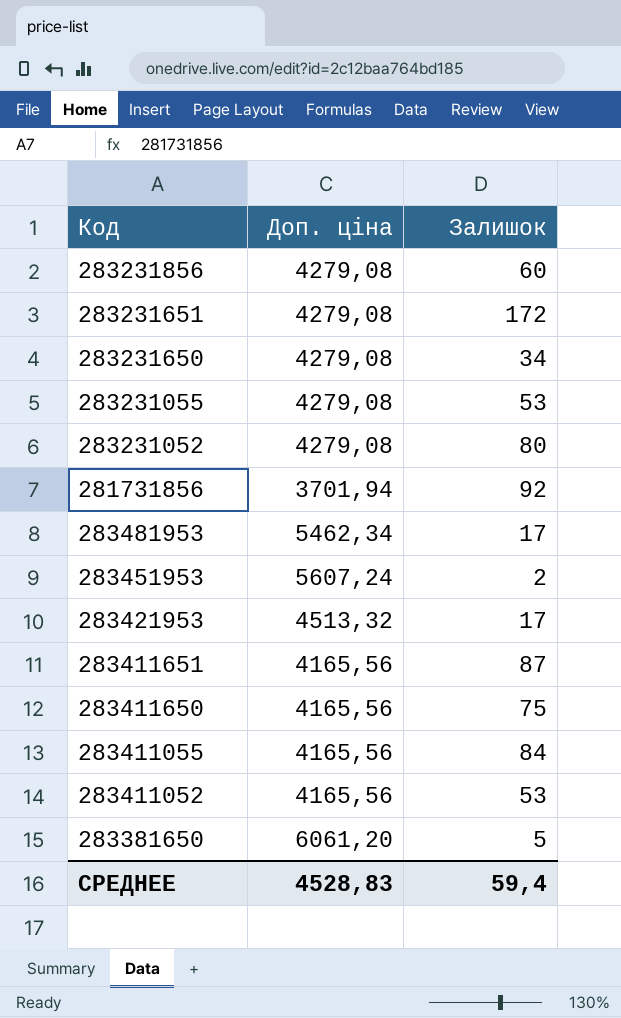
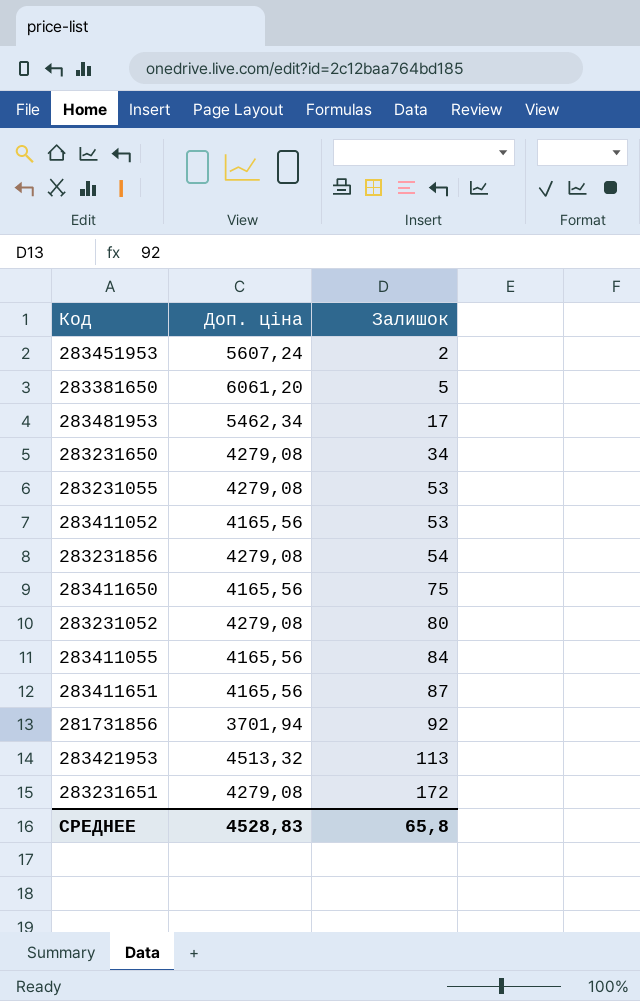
row order: none -> Залишок ascending
283231856 | Залишок: 60 -> 54
283421953 | Залишок: 17 -> 113
СРЕДНЕЕ | Залишок: 59,4 -> 65,8

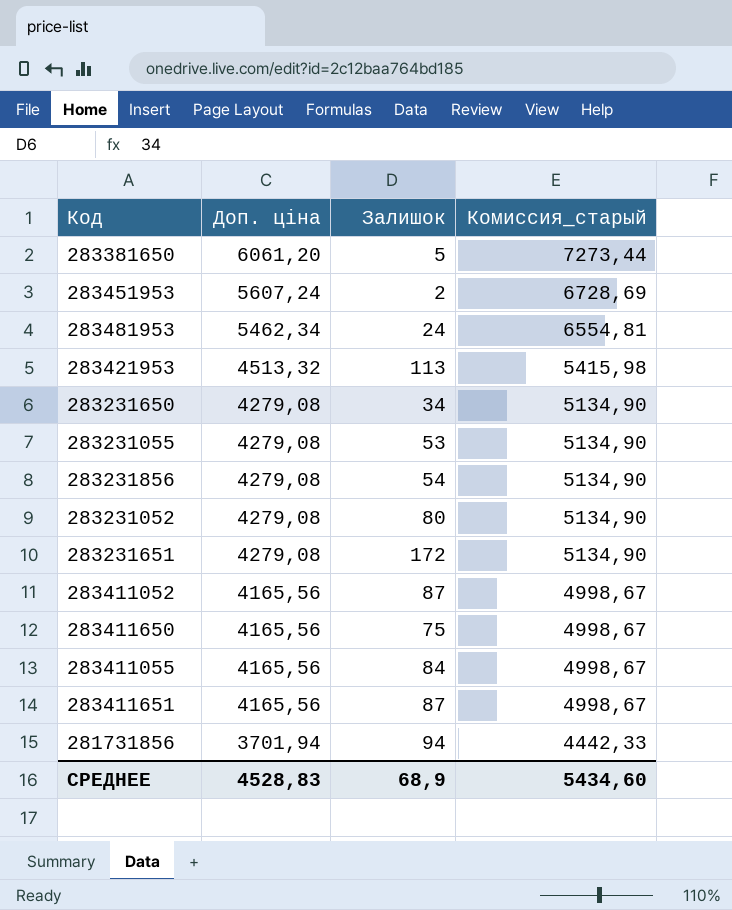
row order: Залишок ascending -> Доп. ціна descending
column Комиссия_старый | formula: none -> [Доп. ціна] * 1,2
283481953 | Залишок: 17 -> 24
283411052 | Залишок: 53 -> 87
281731856 | Залишок: 92 -> 94
СРЕДНЕЕ | Залишок: 65,8 -> 68,9

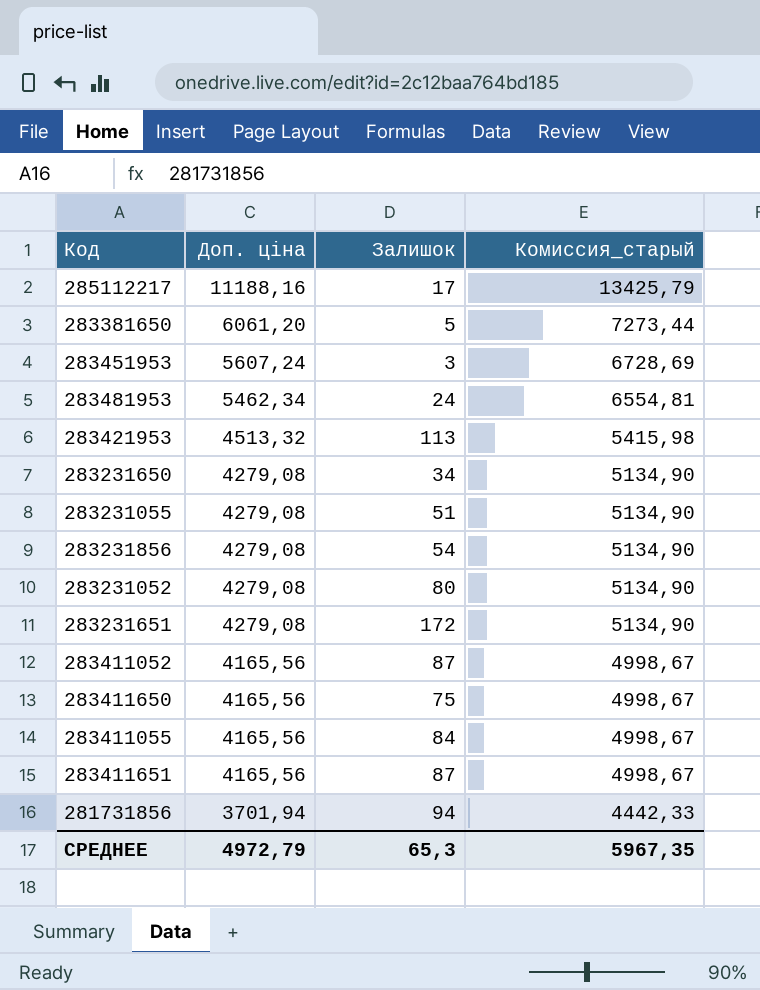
row 285112217: none -> 11188,16 | 17 | 13425,79
283451953 | Залишок: 2 -> 3
283231055 | Залишок: 53 -> 51
СРЕДНЕЕ | Доп. ціна: 4528,83 -> 4972,79
СРЕДНЕЕ | Залишок: 68,9 -> 65,3
СРЕДНЕЕ | Комиссия_старый: 5434,60 -> 5967,35

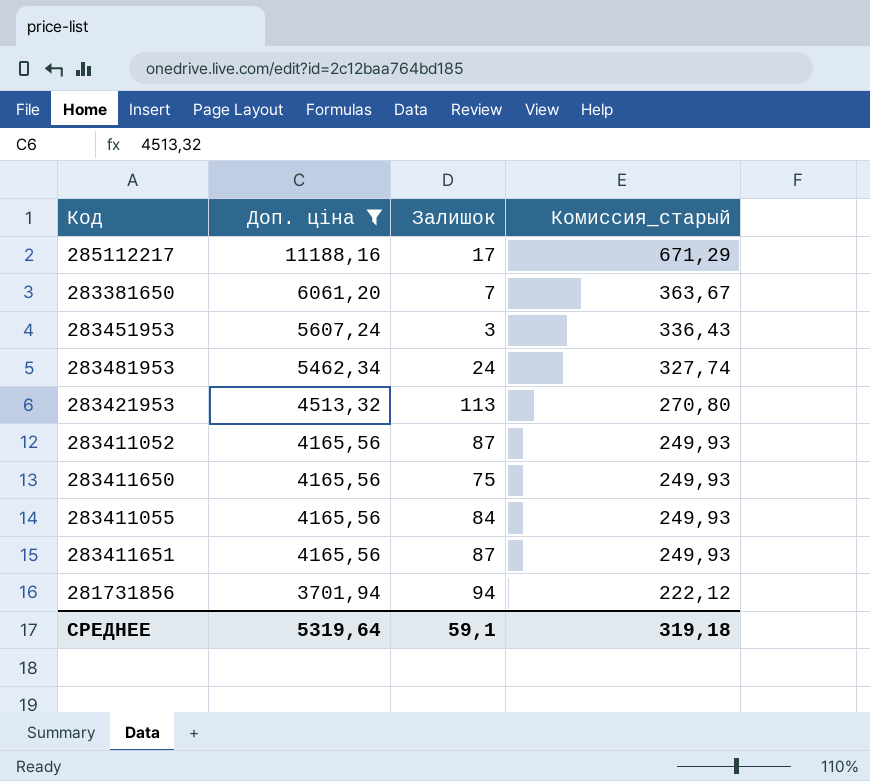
filter: none -> Доп. ціна != 4279,08
column Комиссия_старый | formula: [Доп. ціна] * 1,2 -> [Доп. ціна] * 0,06
283381650 | Залишок: 5 -> 7
СРЕДНЕЕ | Доп. ціна: 4972,79 -> 5319,64
СРЕДНЕЕ | Залишок: 65,3 -> 59,1
СРЕДНЕЕ | Комиссия_старый: 5967,35 -> 319,18

